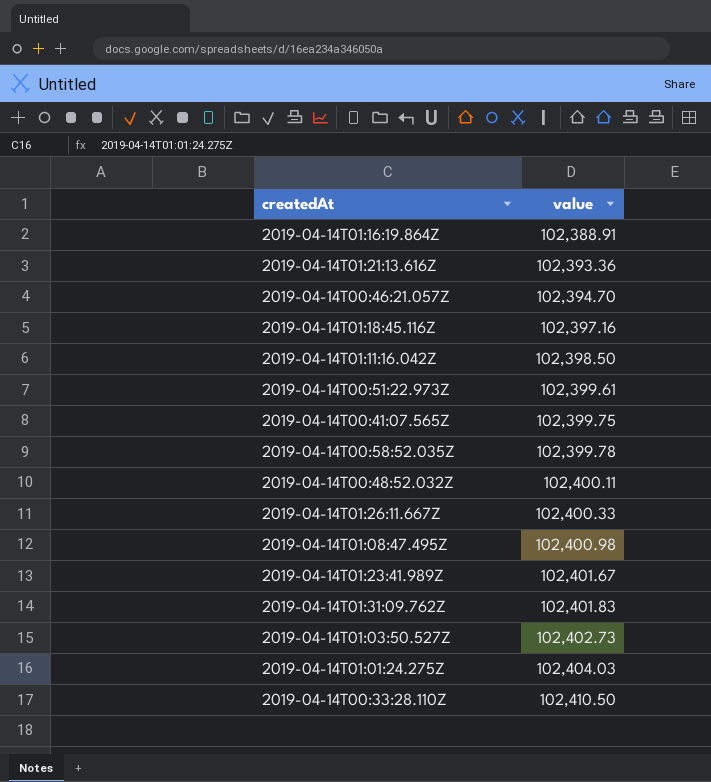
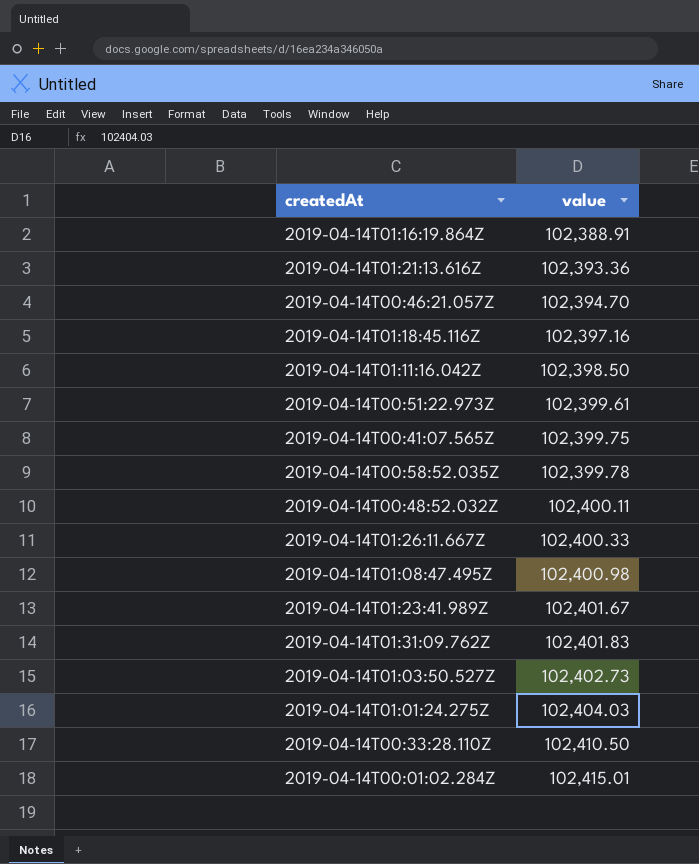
row 2019-04-14T00:01:02.284Z: none -> 102,415.01

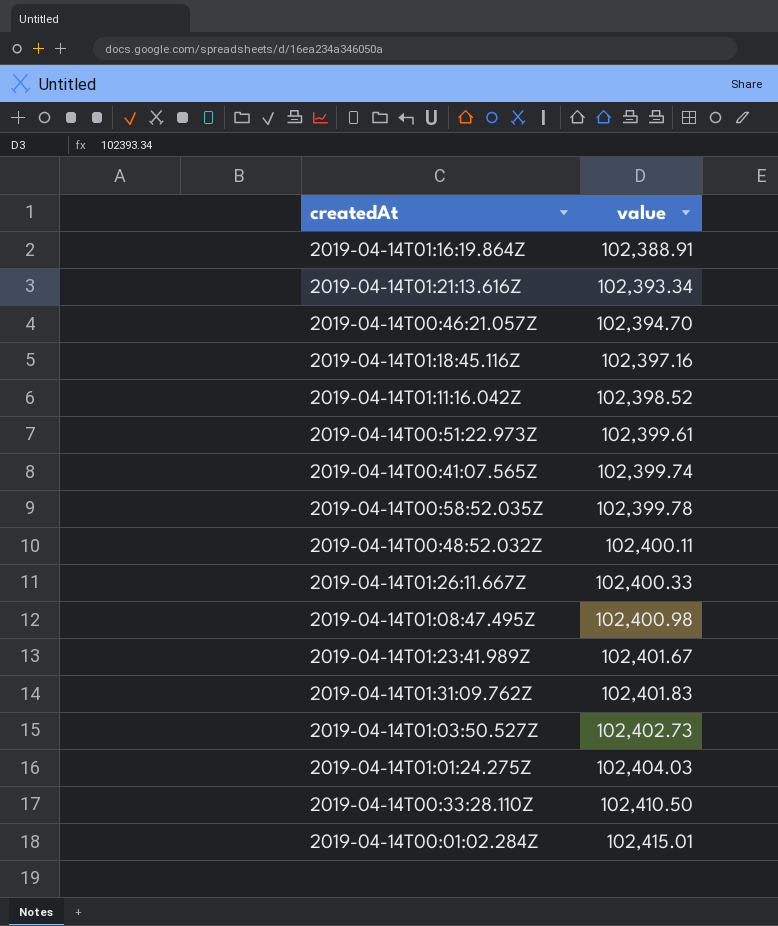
2019-04-14T01:21:13.616Z | value: 102,393.36 -> 102,393.34
2019-04-14T01:11:16.042Z | value: 102,398.50 -> 102,398.52
2019-04-14T00:41:07.565Z | value: 102,399.75 -> 102,399.74

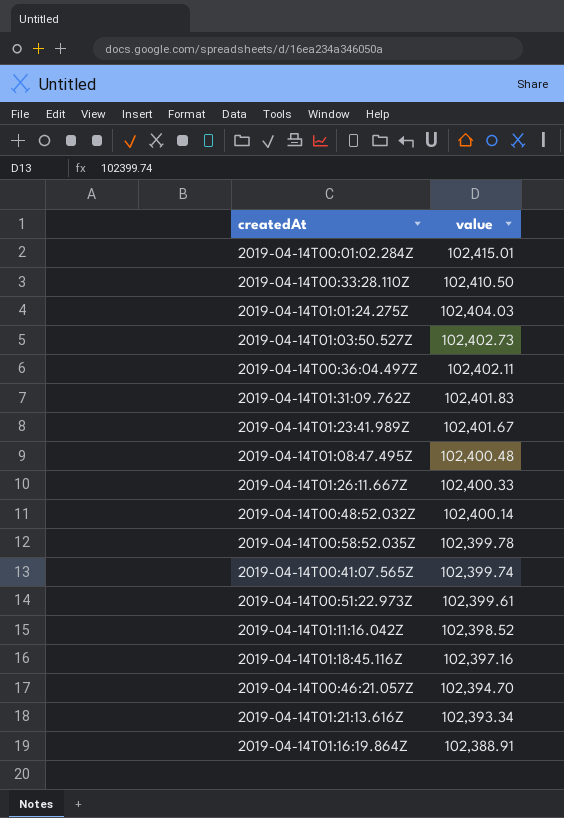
row order: value ascending -> value descending
row 2019-04-14T00:36:04.497Z: none -> 102,402.11
2019-04-14T01:08:47.495Z | value: 102,400.98 -> 102,400.48
2019-04-14T00:48:52.032Z | value: 102,400.11 -> 102,400.14

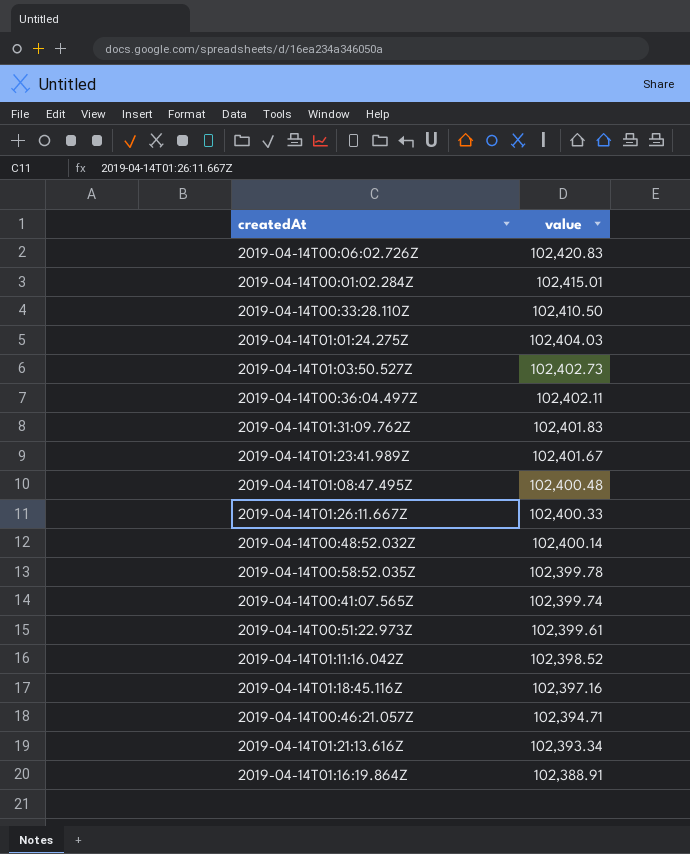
row 2019-04-14T00:06:02.726Z: none -> 102,420.83
2019-04-14T00:46:21.057Z | value: 102,394.70 -> 102,394.71

